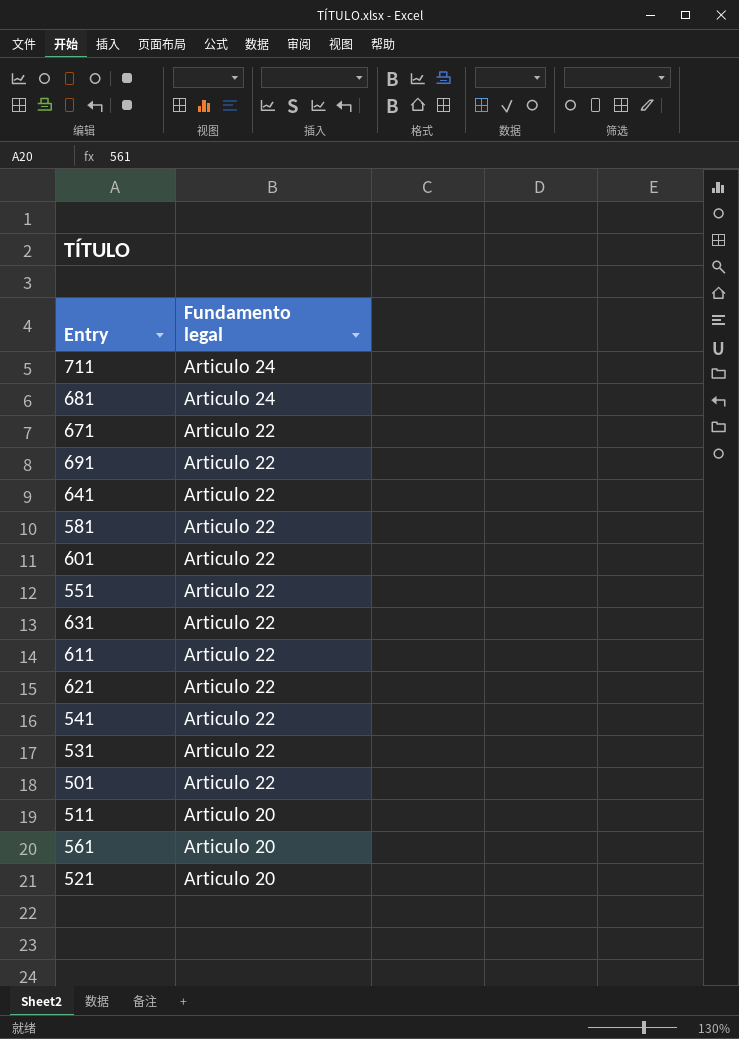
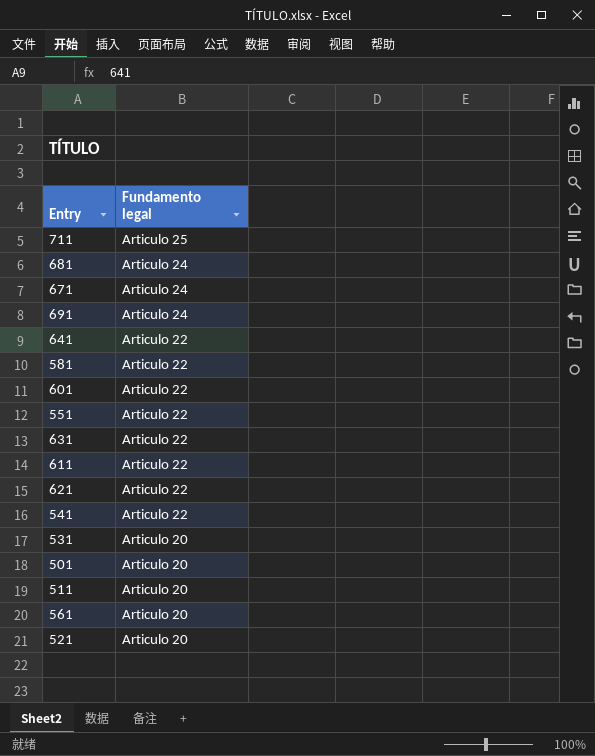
711 | Fundamento legal: Articulo 24 -> Articulo 25
671 | Fundamento legal: Articulo 22 -> Articulo 24
691 | Fundamento legal: Articulo 22 -> Articulo 24
531 | Fundamento legal: Articulo 22 -> Articulo 20
501 | Fundamento legal: Articulo 22 -> Articulo 20

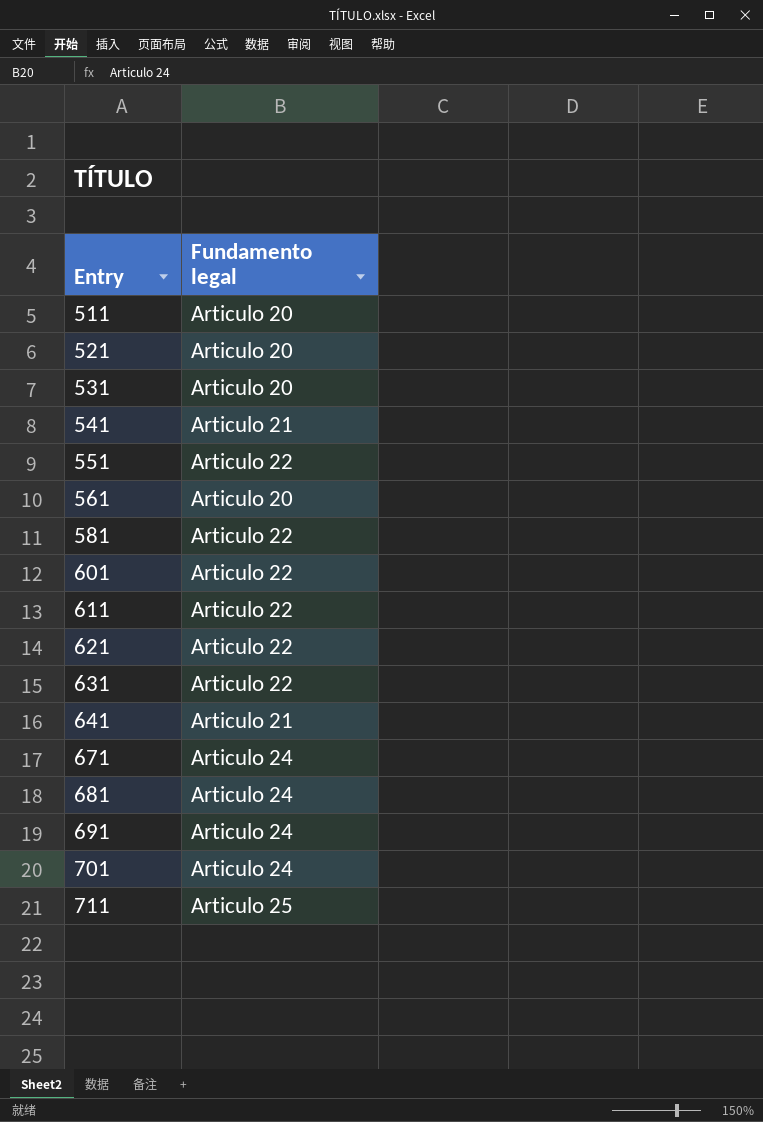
row order: Fundamento legal descending -> Entry ascending
row 501: Articulo 20 -> none
541 | Fundamento legal: Articulo 22 -> Articulo 21
641 | Fundamento legal: Articulo 22 -> Articulo 21
row 701: none -> Articulo 24

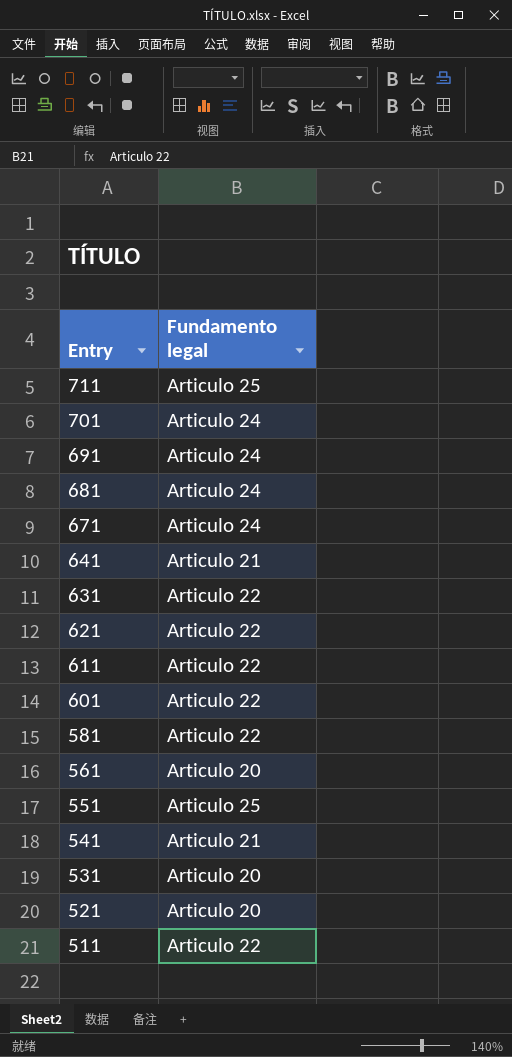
row order: Entry ascending -> Entry descending
551 | Fundamento legal: Articulo 22 -> Articulo 25
511 | Fundamento legal: Articulo 20 -> Articulo 22

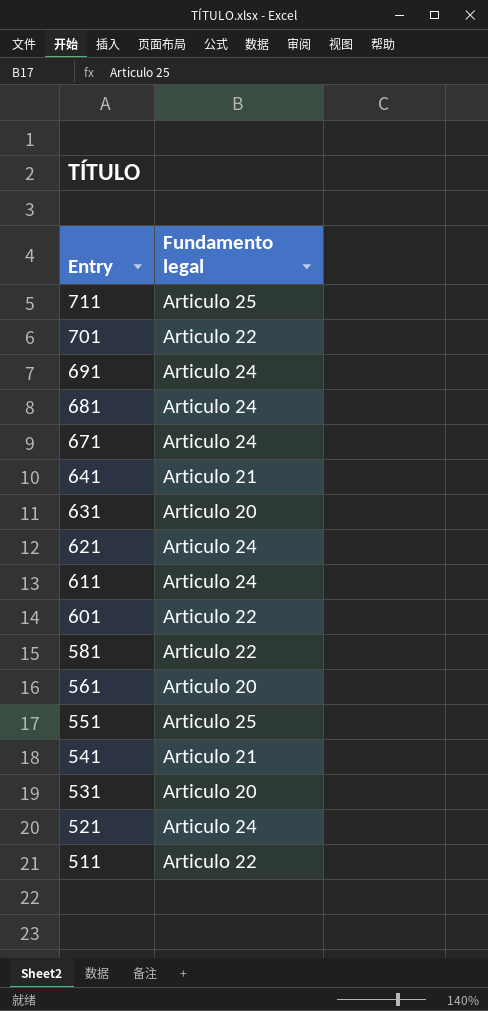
701 | Fundamento legal: Articulo 24 -> Articulo 22
631 | Fundamento legal: Articulo 22 -> Articulo 20
621 | Fundamento legal: Articulo 22 -> Articulo 24
611 | Fundamento legal: Articulo 22 -> Articulo 24
521 | Fundamento legal: Articulo 20 -> Articulo 24

